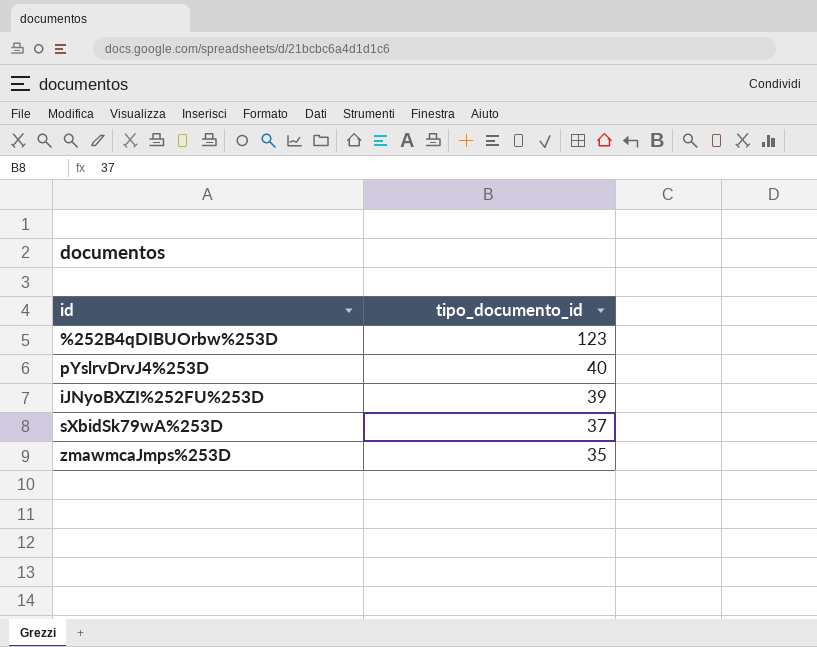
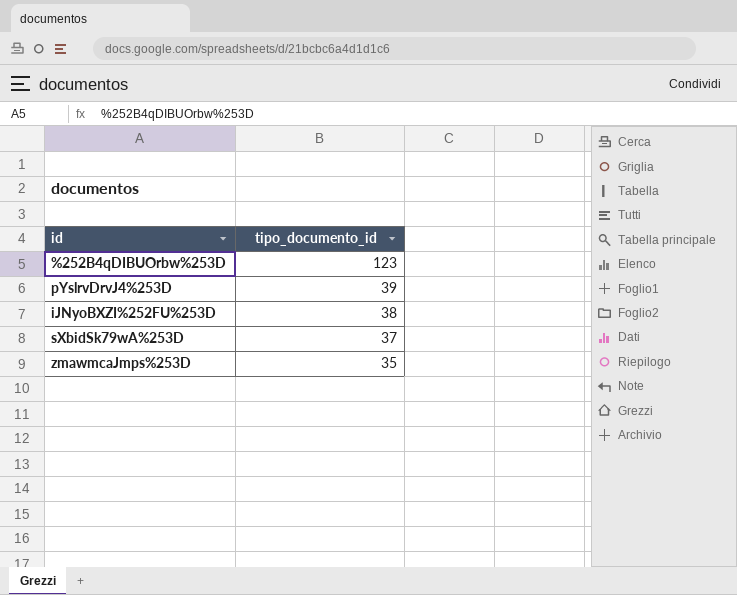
pYslrvDrvJ4%253D | tipo_documento_id: 40 -> 39
iJNyoBXZI%252FU%253D | tipo_documento_id: 39 -> 38

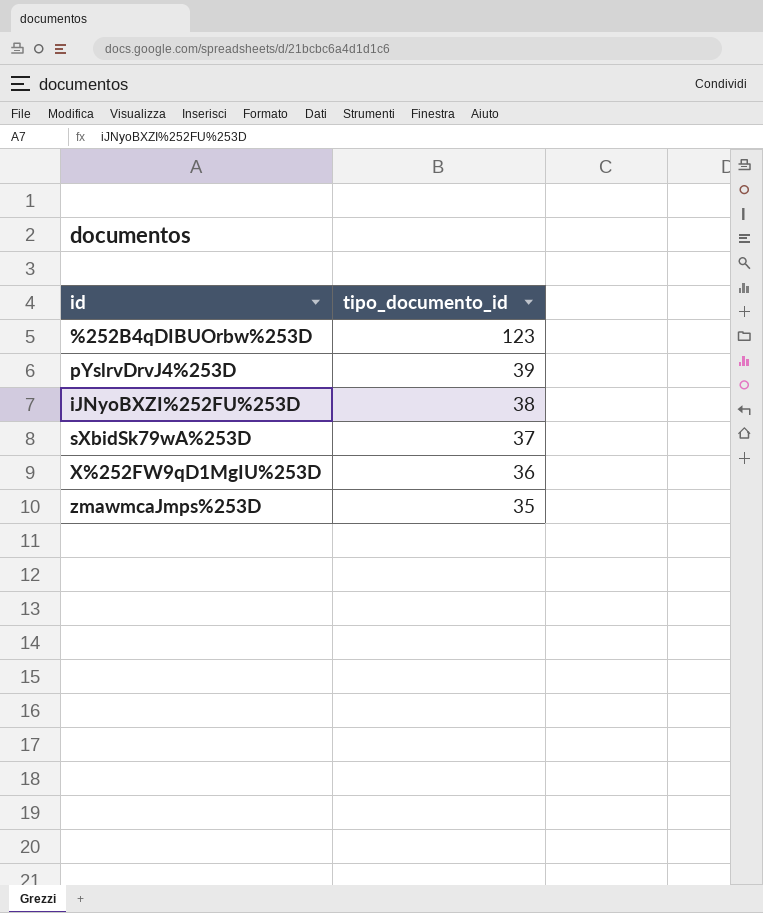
row X%252FW9qD1MgIU%253D: none -> 36

